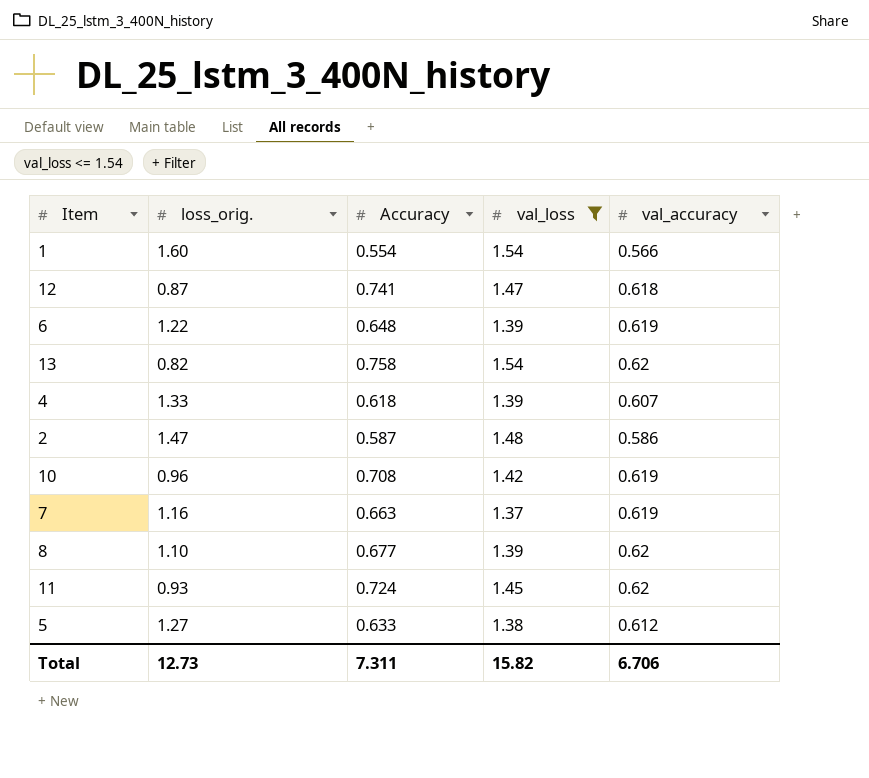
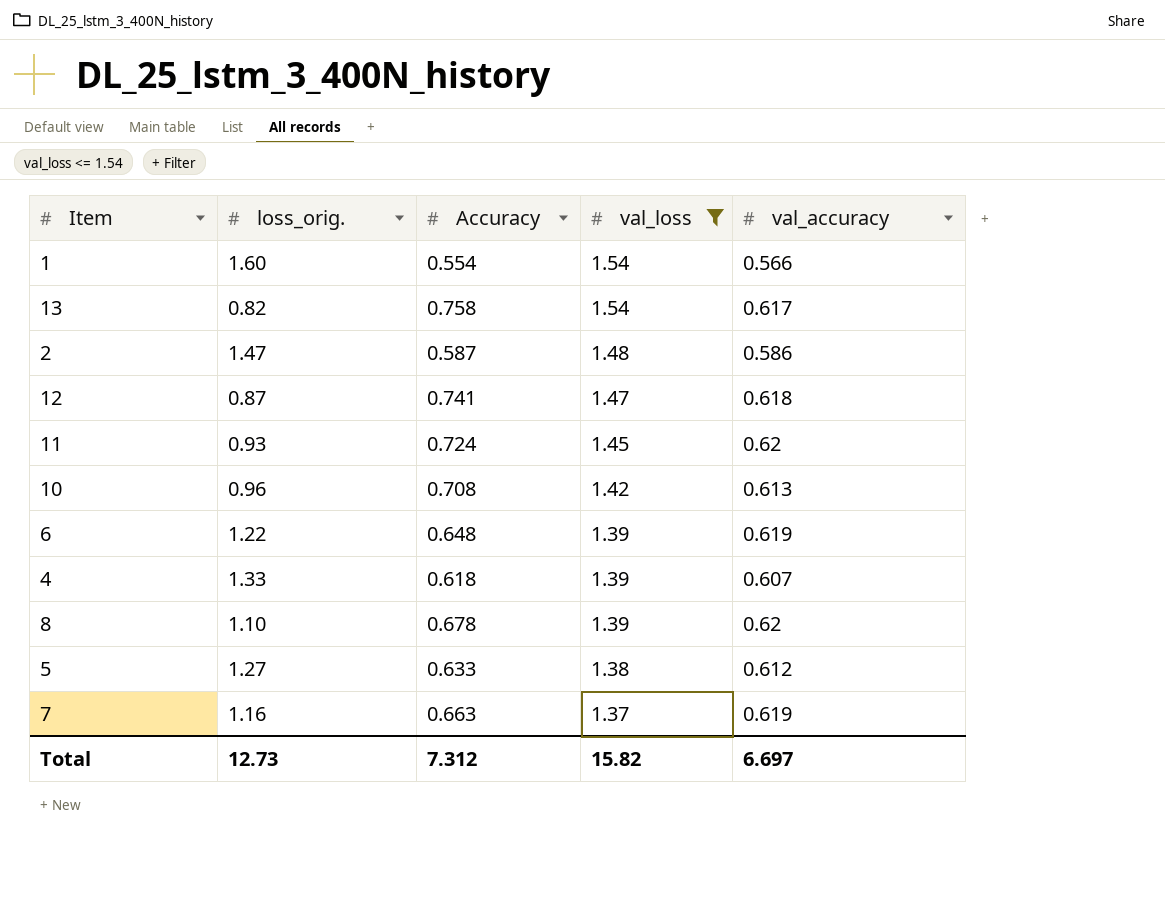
row order: none -> val_loss descending
13 | val_accuracy: 0.62 -> 0.617
10 | val_accuracy: 0.619 -> 0.613
8 | Accuracy: 0.677 -> 0.678
Total | Accuracy: 7.311 -> 7.312
Total | val_accuracy: 6.706 -> 6.697

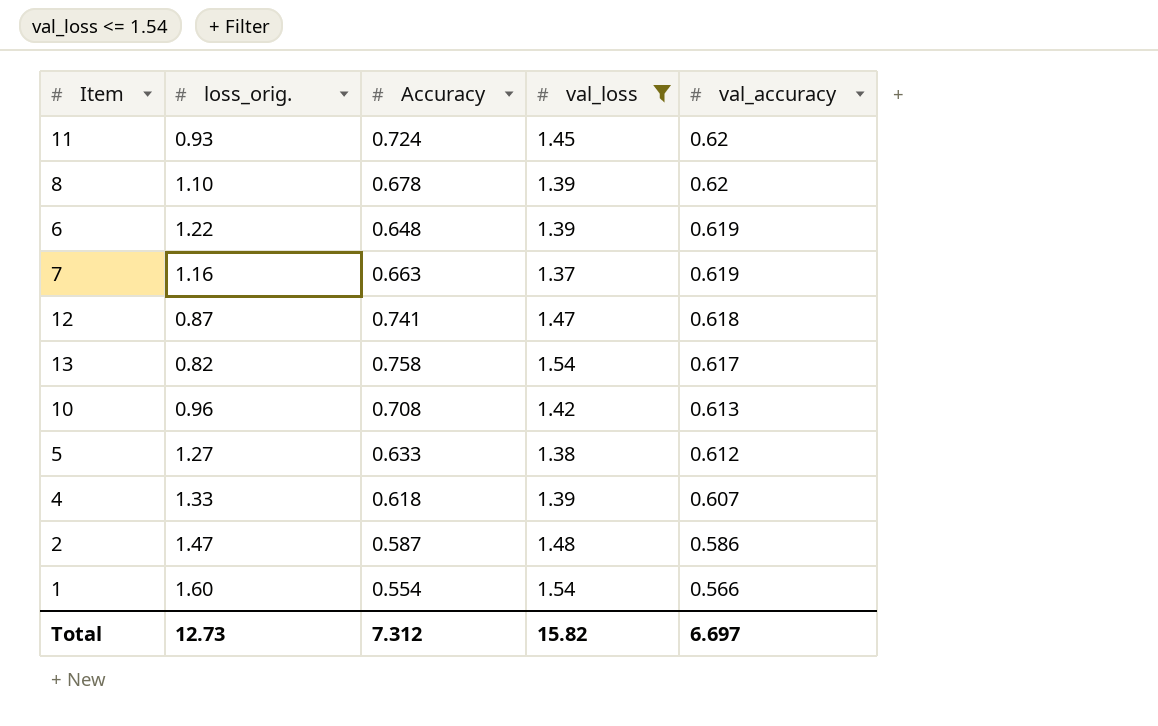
row order: val_loss descending -> val_accuracy descending

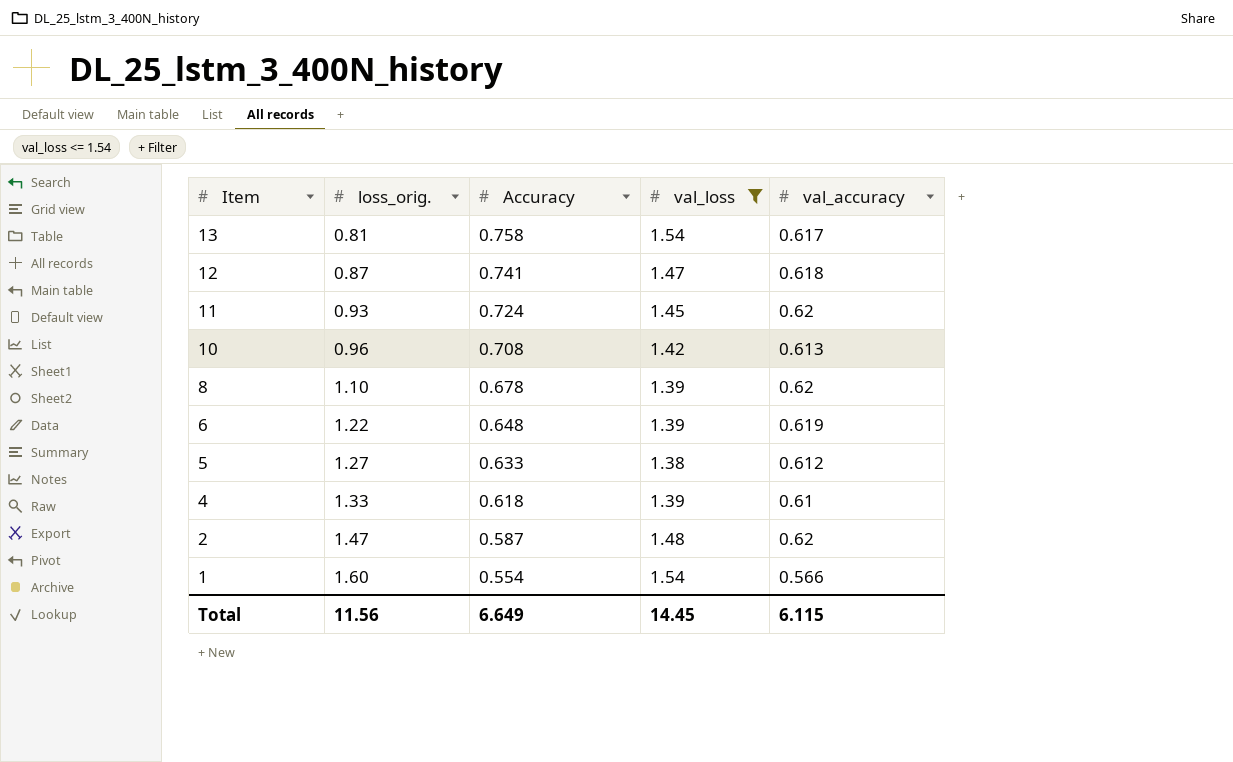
row order: val_accuracy descending -> Item descending
row 7: 1.16 | 0.663 | 1.37 | 0.619 -> none
13 | loss_orig.: 0.82 -> 0.81
4 | val_accuracy: 0.607 -> 0.61
2 | val_accuracy: 0.586 -> 0.62
Total | loss_orig.: 12.73 -> 11.56
Total | Accuracy: 7.312 -> 6.649
Total | val_loss: 15.82 -> 14.45
Total | val_accuracy: 6.697 -> 6.115

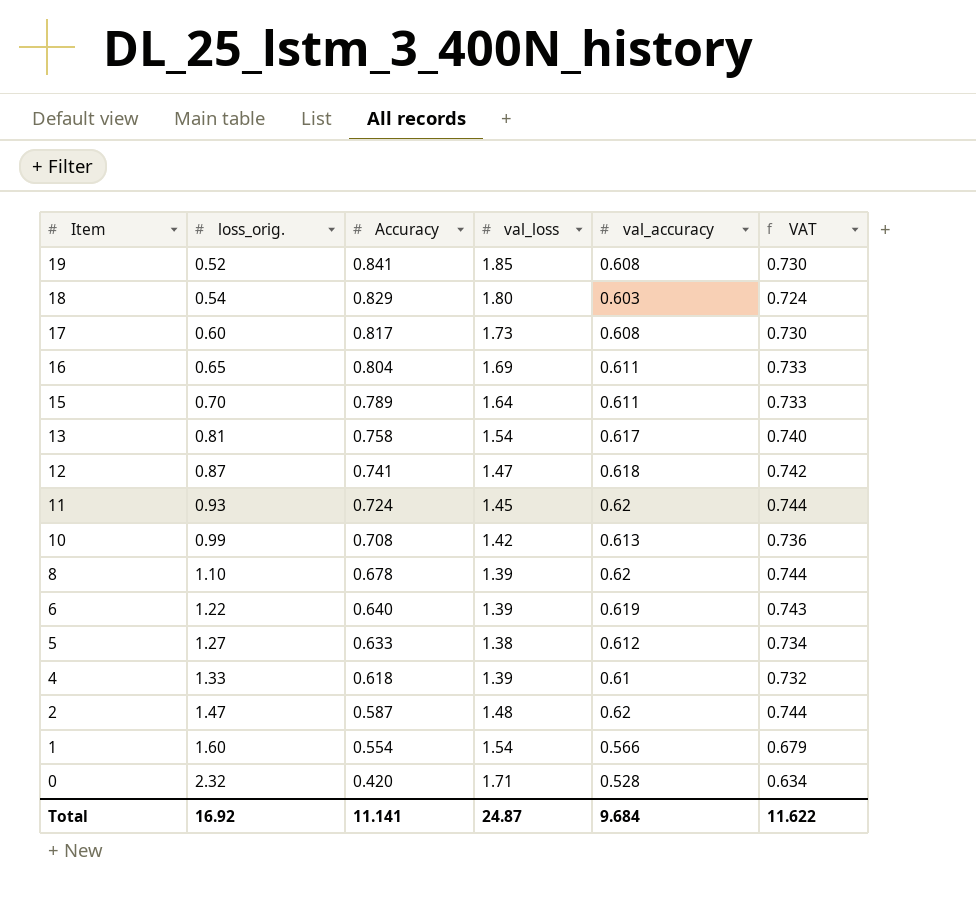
filter: val_loss <= 1.54 -> none
column VAT | formula: none -> [val_accuracy] * 1.2
10 | loss_orig.: 0.96 -> 0.99
6 | Accuracy: 0.648 -> 0.640
Total | loss_orig.: 11.56 -> 16.92
Total | Accuracy: 6.649 -> 11.141
Total | val_loss: 14.45 -> 24.87
Total | val_accuracy: 6.115 -> 9.684

